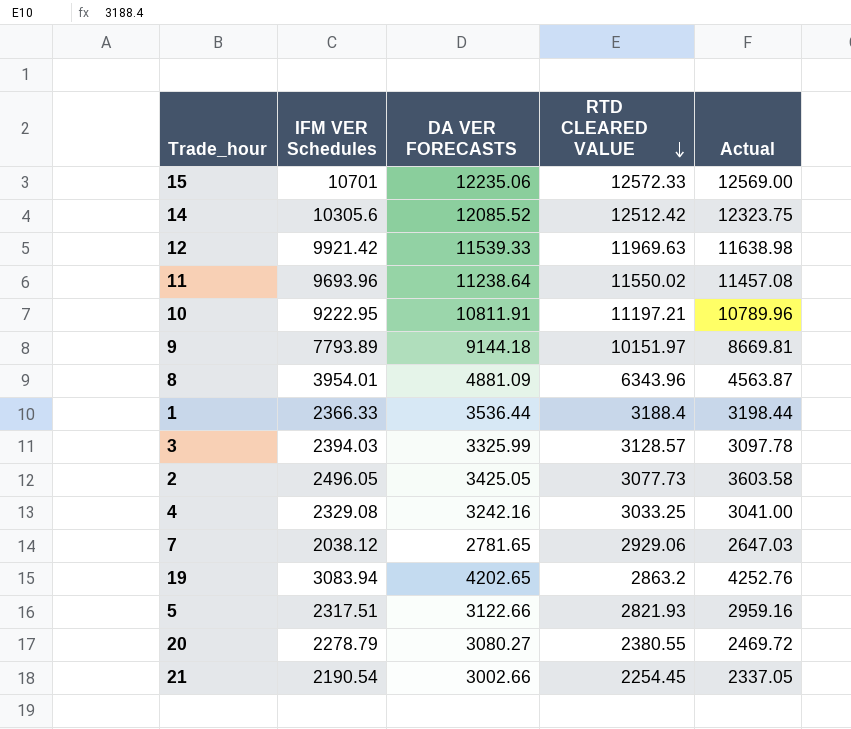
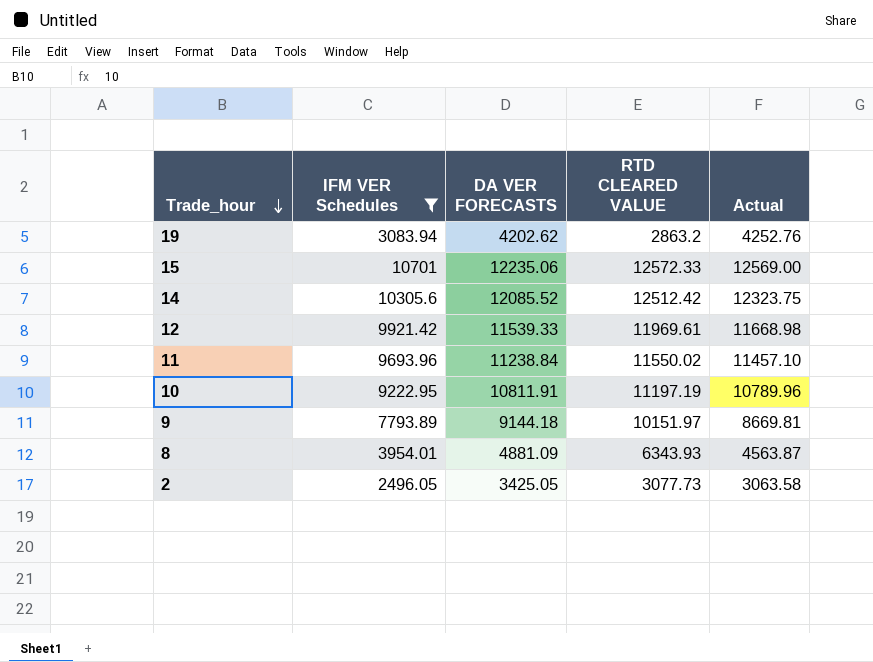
filter: none -> IFM VER Schedules >= 2496.05
row order: RTD CLEARED VALUE descending -> Trade_hour descending
19 | DA VER FORECASTS: 4202.65 -> 4202.62
12 | RTD CLEARED VALUE: 11969.63 -> 11969.61
12 | Actual: 11638.98 -> 11668.98
11 | DA VER FORECASTS: 11238.64 -> 11238.84
11 | Actual: 11457.08 -> 11457.10
10 | RTD CLEARED VALUE: 11197.21 -> 11197.19
8 | RTD CLEARED VALUE: 6343.96 -> 6343.93
2 | Actual: 3603.58 -> 3063.58

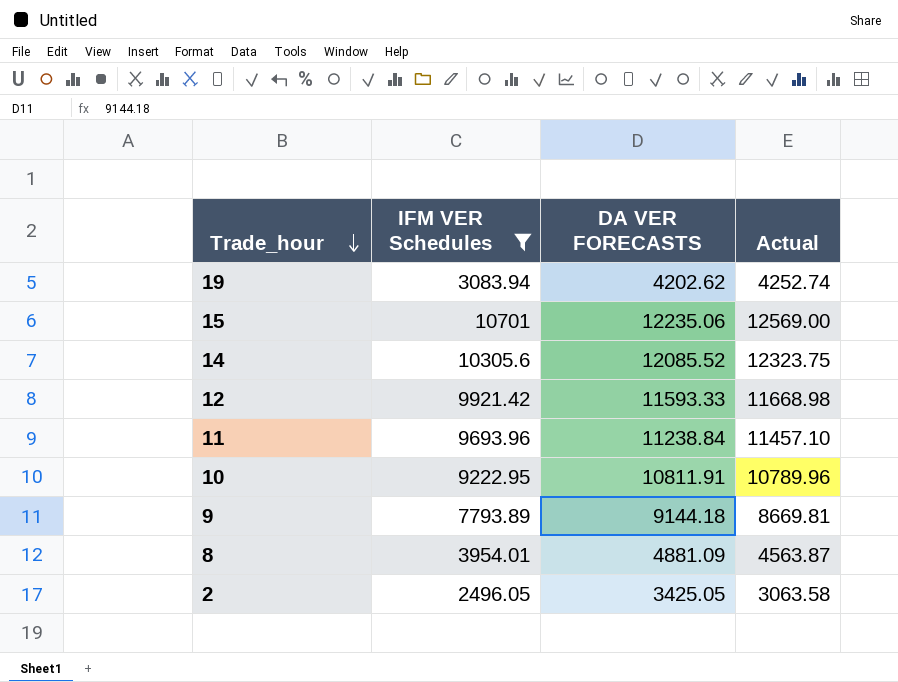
column RTD CLEARED VALUE | position: 4 -> none
19 | Actual: 4252.76 -> 4252.74
12 | DA VER FORECASTS: 11539.33 -> 11593.33

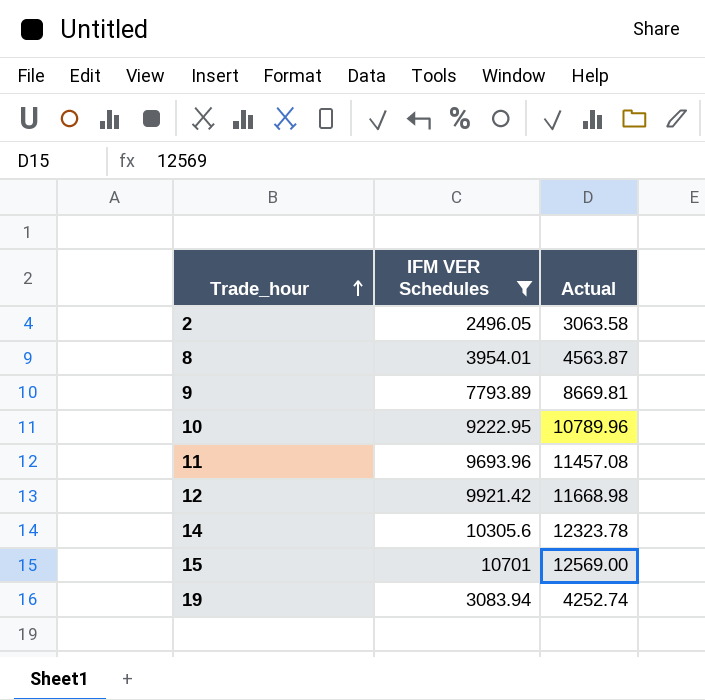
row order: Trade_hour descending -> Trade_hour ascending
column DA VER FORECASTS | position: 3 -> none
11 | Actual: 11457.10 -> 11457.08
14 | Actual: 12323.75 -> 12323.78

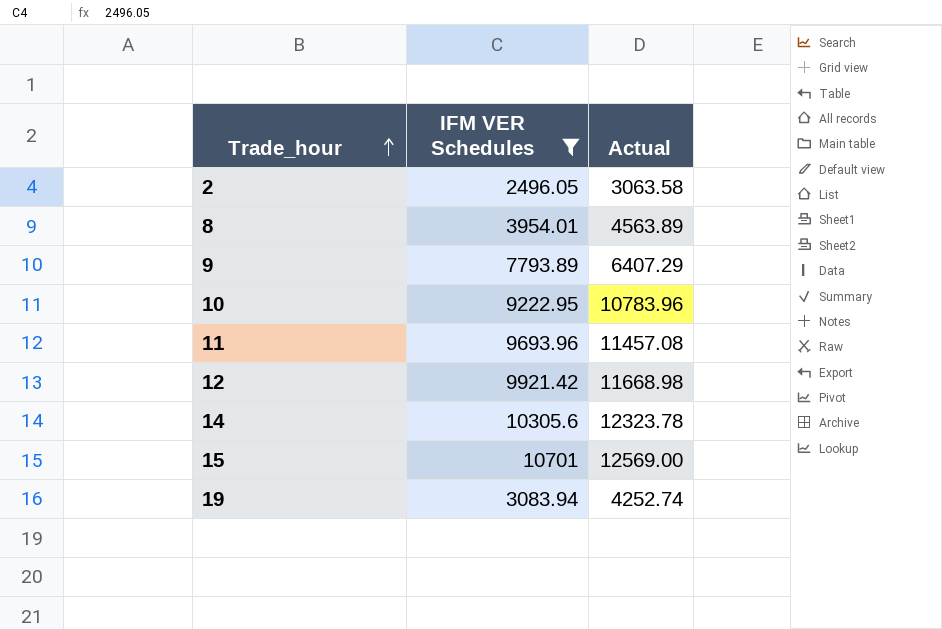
8 | Actual: 4563.87 -> 4563.89
9 | Actual: 8669.81 -> 6407.29
10 | Actual: 10789.96 -> 10783.96

